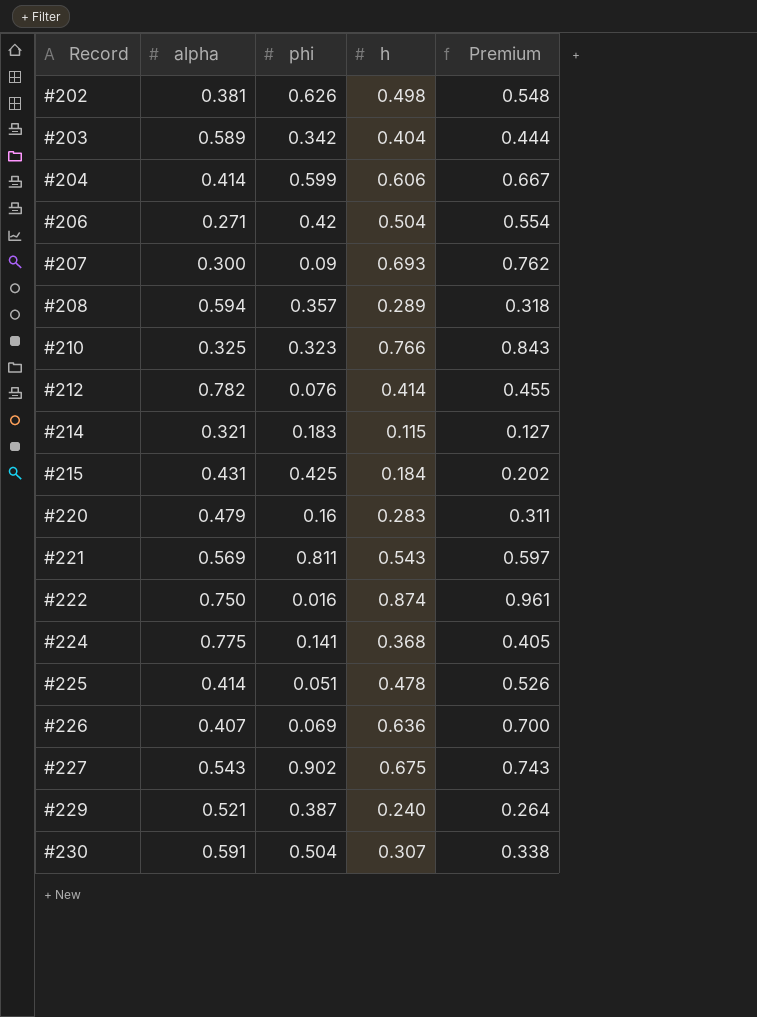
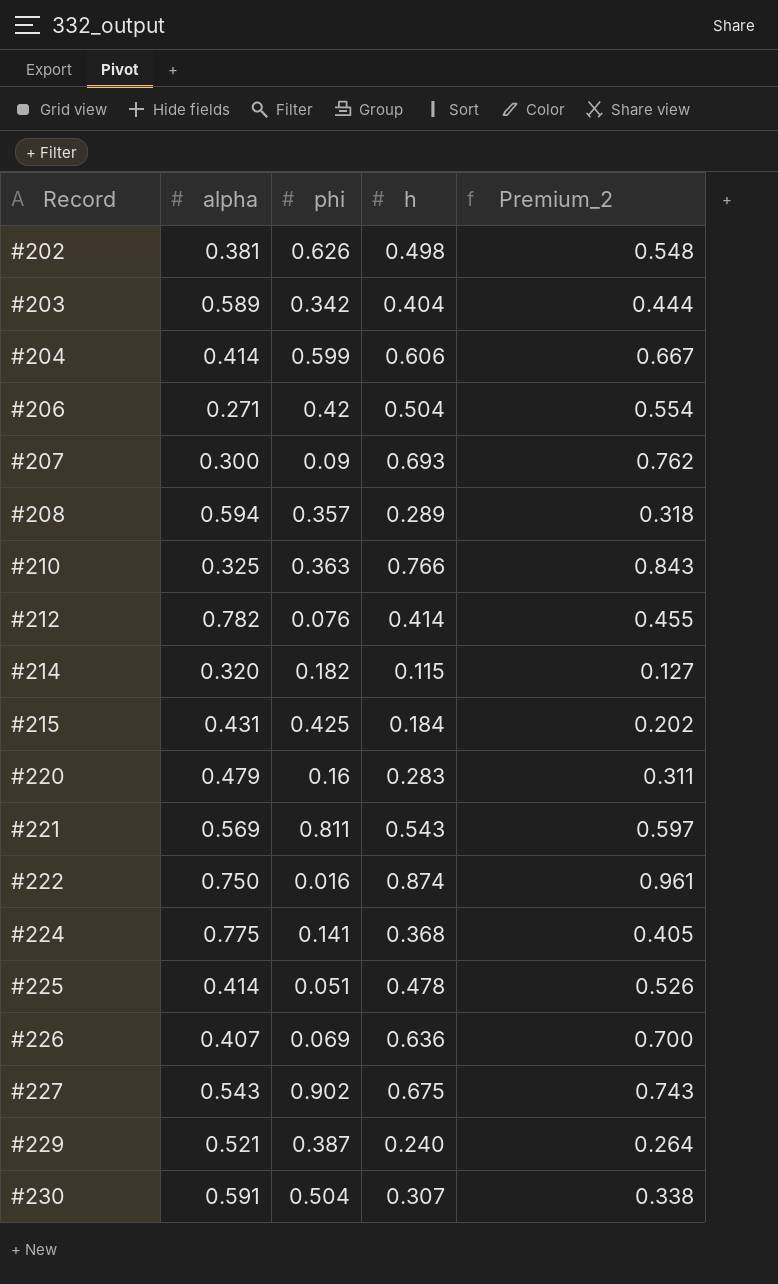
column name: Premium -> Premium_2
#210 | phi: 0.323 -> 0.363
#214 | alpha: 0.321 -> 0.320
#214 | phi: 0.183 -> 0.182

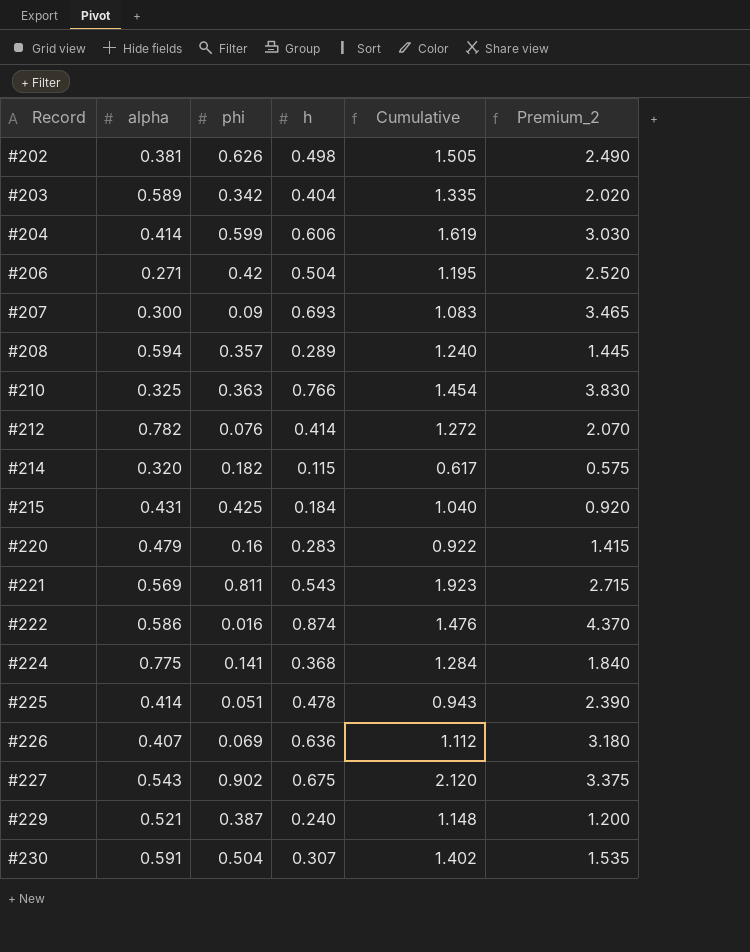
column Cumulative | formula: none -> [alpha] + [phi] + [h]
column Premium_2 | formula: [h] * 1.1 -> [h] * 5
#222 | alpha: 0.750 -> 0.586

